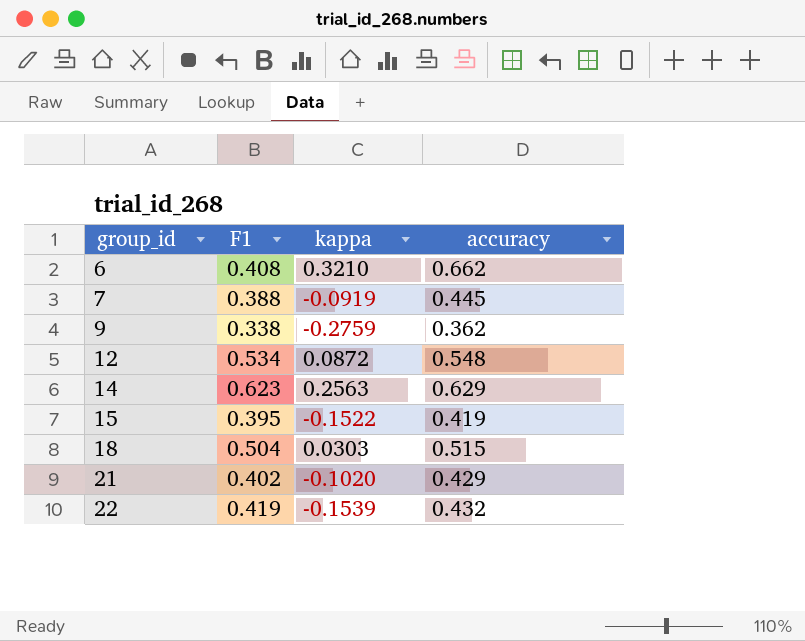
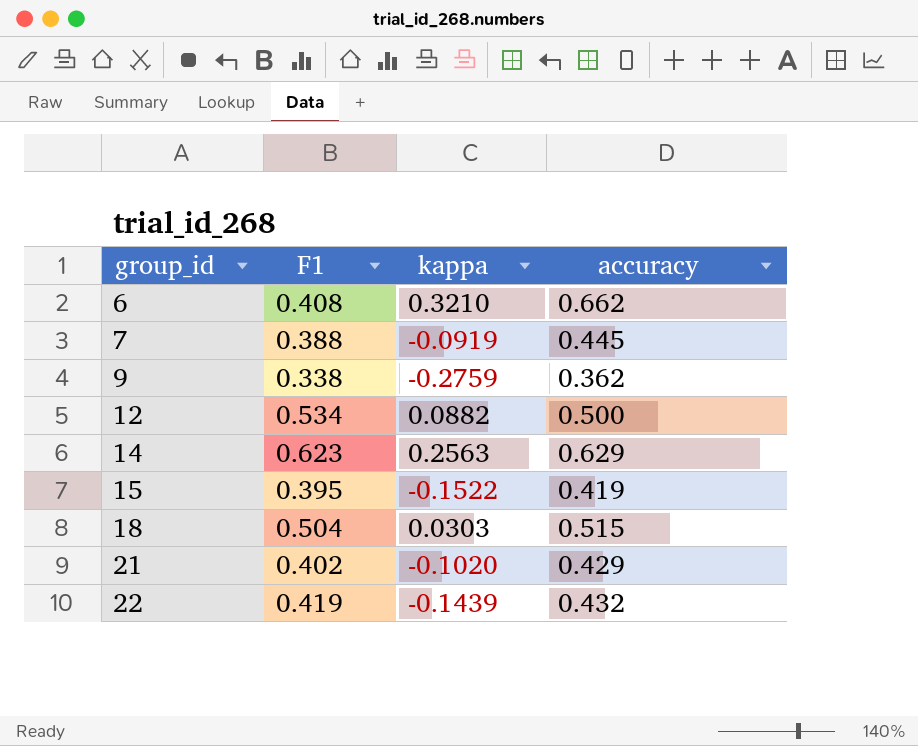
12 | kappa: 0.0872 -> 0.0882
12 | accuracy: 0.548 -> 0.500
22 | kappa: -0.1539 -> -0.1439

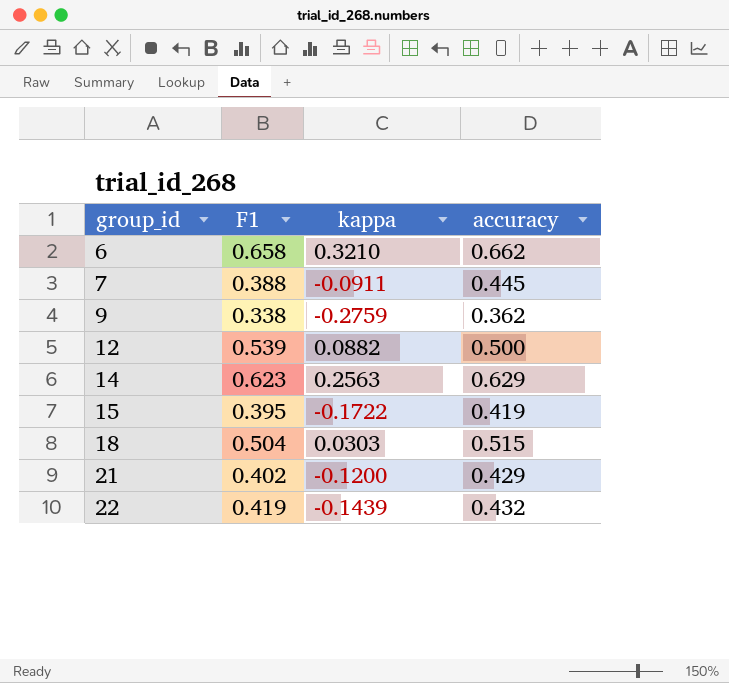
6 | F1: 0.408 -> 0.658
7 | kappa: -0.0919 -> -0.0911
12 | F1: 0.534 -> 0.539
15 | kappa: -0.1522 -> -0.1722
21 | kappa: -0.1020 -> -0.1200

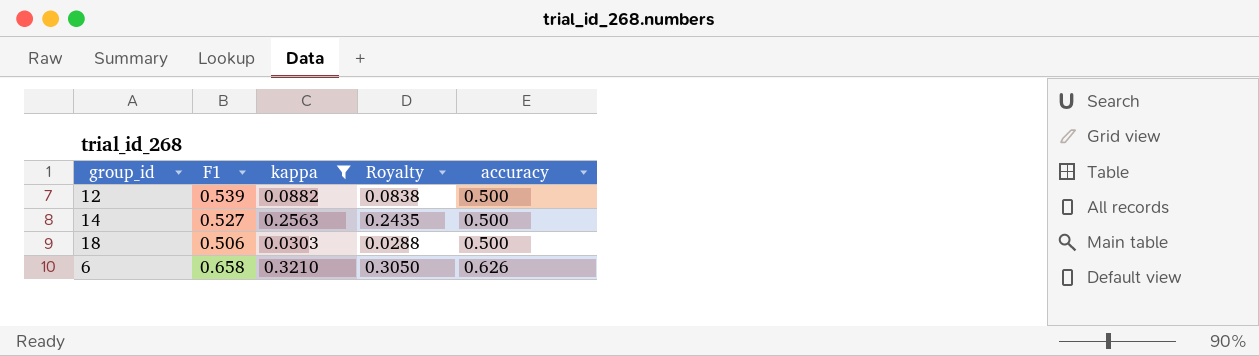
filter: none -> kappa >= 0.0303
row order: group_id ascending -> accuracy ascending
column Royalty | formula: none -> [kappa] * 0.95
14 | F1: 0.623 -> 0.527
14 | accuracy: 0.629 -> 0.500
18 | F1: 0.504 -> 0.506
18 | accuracy: 0.515 -> 0.500
6 | accuracy: 0.662 -> 0.626

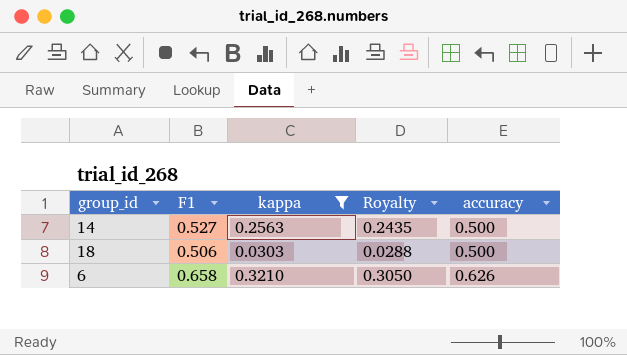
row 12: 0.539 | 0.0882 | 0.0838 | 0.500 -> none

